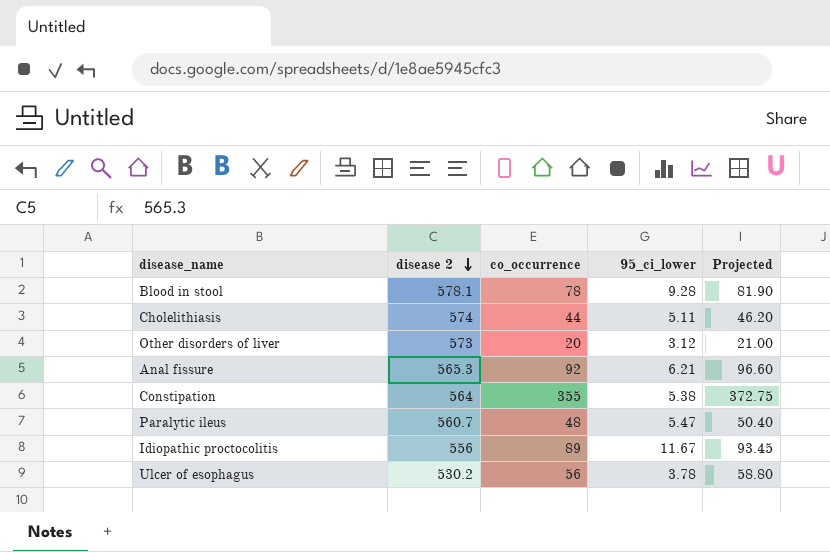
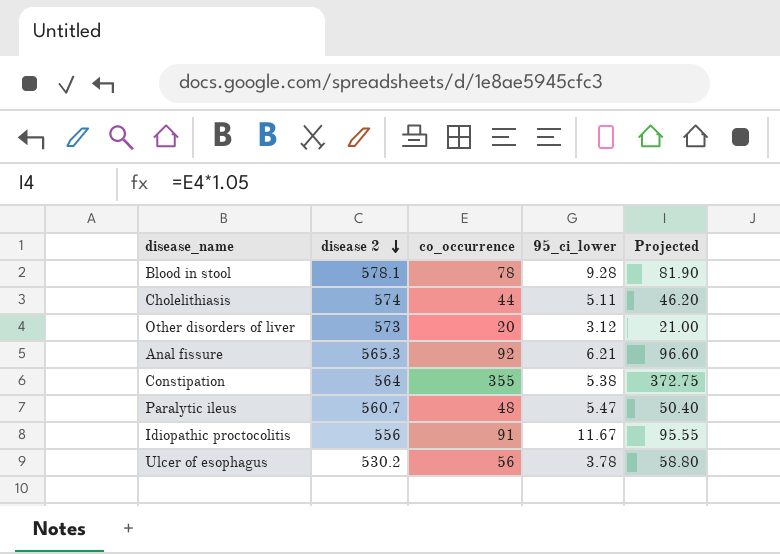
Idiopathic proctocolitis | co_occurrence: 89 -> 91
Idiopathic proctocolitis | Projected: 93.45 -> 95.55

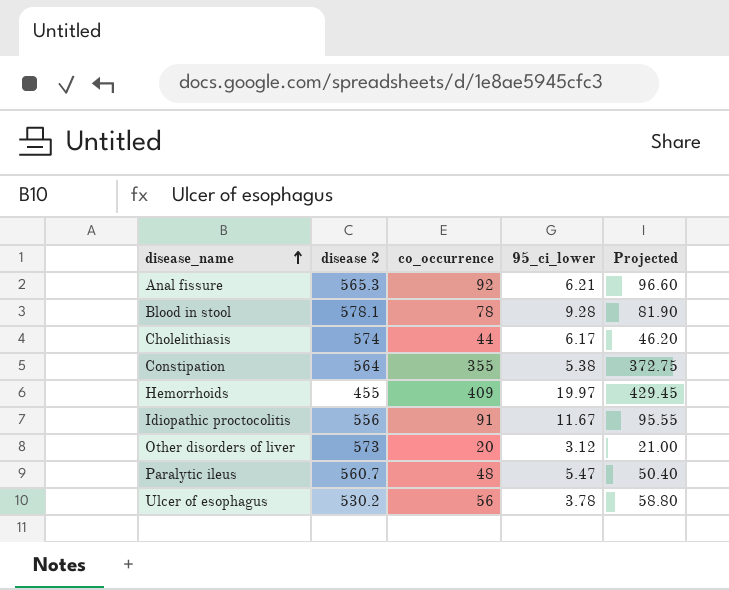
row order: disease 2 descending -> disease_name ascending
Cholelithiasis | 95_ci_lower: 5.11 -> 6.17
row Hemorrhoids: none -> 455 | 409 | 19.97 | 429.45

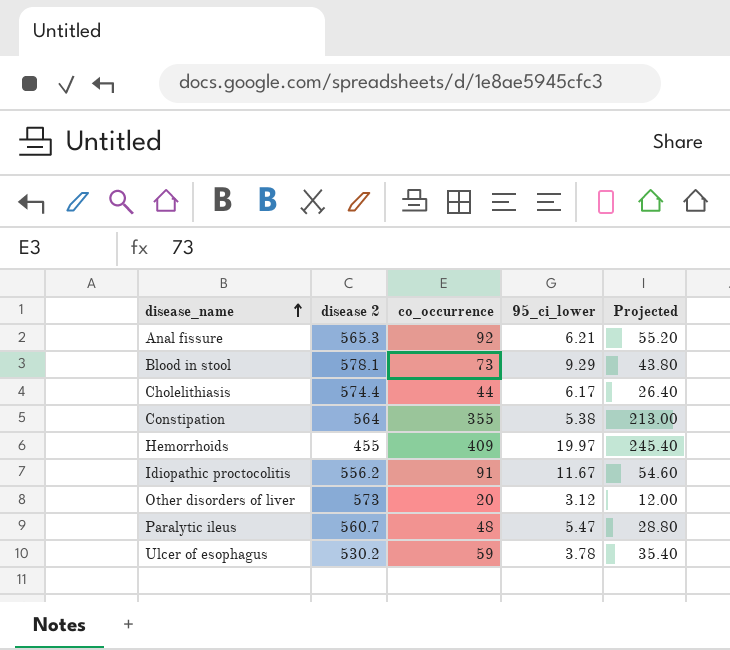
column Projected | formula: [co_occurrence] * 1.05 -> [co_occurrence] * 0.6
Blood in stool | co_occurrence: 78 -> 73
Blood in stool | 95_ci_lower: 9.28 -> 9.29
Cholelithiasis | disease 2: 574 -> 574.4
Idiopathic proctocolitis | disease 2: 556 -> 556.2
Ulcer of esophagus | co_occurrence: 56 -> 59

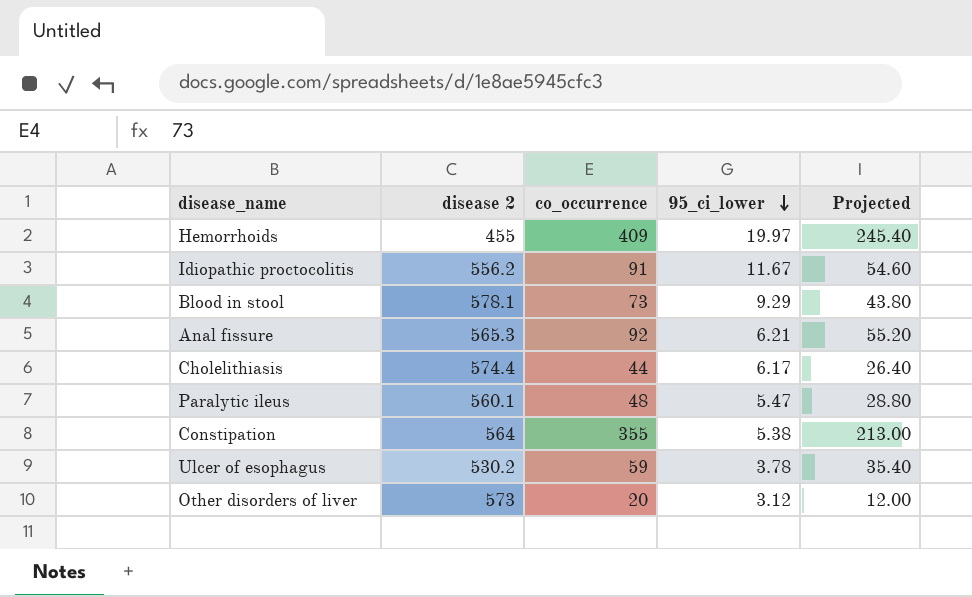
row order: disease_name ascending -> 95_ci_lower descending
Paralytic ileus | disease 2: 560.7 -> 560.1

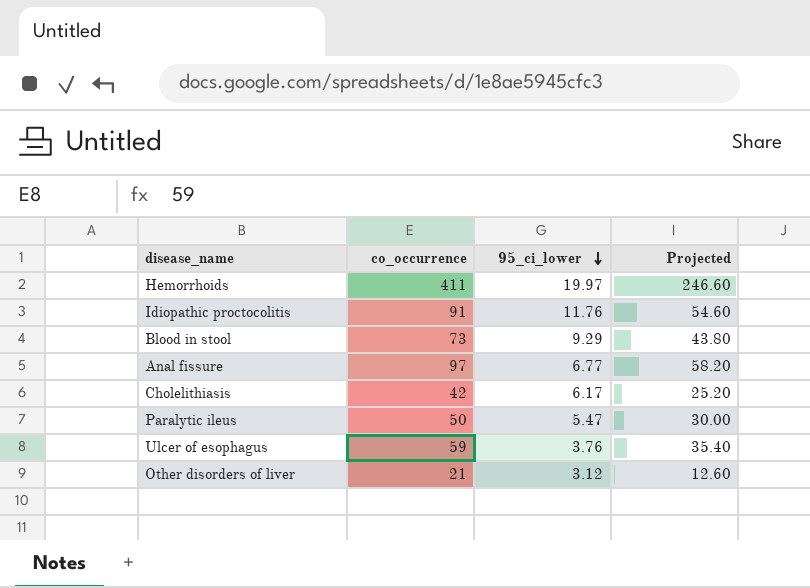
column disease 2 | position: 2 -> none
row Constipation: 564 | 355 | 5.38 | 213.00 -> none
Hemorrhoids | co_occurrence: 409 -> 411
Hemorrhoids | Projected: 245.40 -> 246.60
Idiopathic proctocolitis | 95_ci_lower: 11.67 -> 11.76
Anal fissure | co_occurrence: 92 -> 97
Anal fissure | 95_ci_lower: 6.21 -> 6.77
Anal fissure | Projected: 55.20 -> 58.20
Cholelithiasis | co_occurrence: 44 -> 42
Cholelithiasis | Projected: 26.40 -> 25.20
Paralytic ileus | co_occurrence: 48 -> 50
Paralytic ileus | Projected: 28.80 -> 30.00
Ulcer of esophagus | 95_ci_lower: 3.78 -> 3.76
Other disorders of liver | co_occurrence: 20 -> 21
Other disorders of liver | Projected: 12.00 -> 12.60

